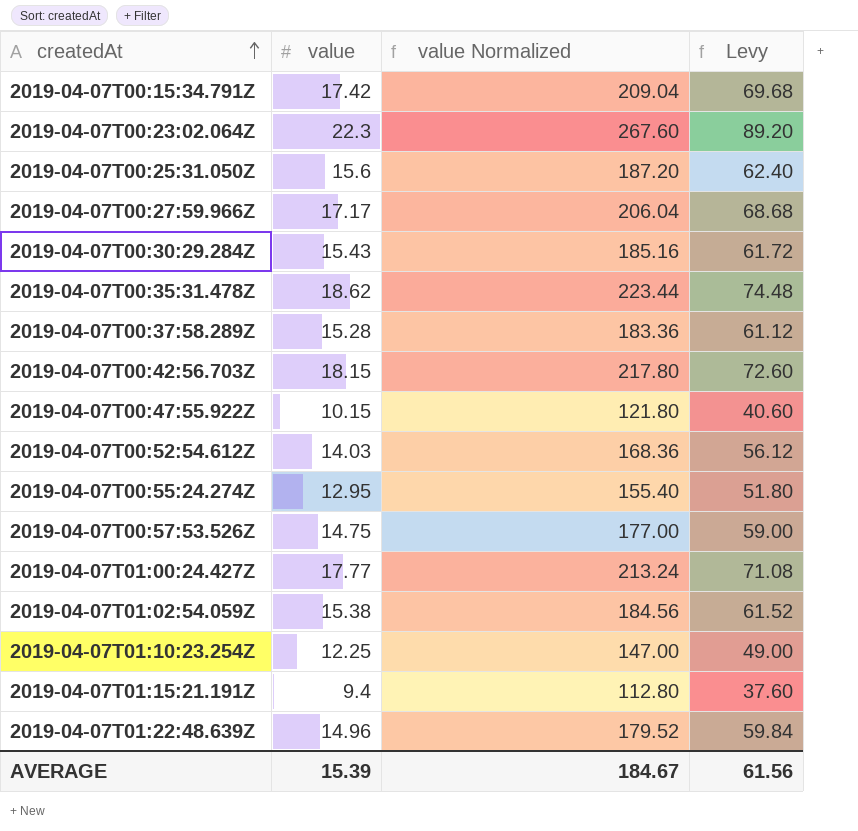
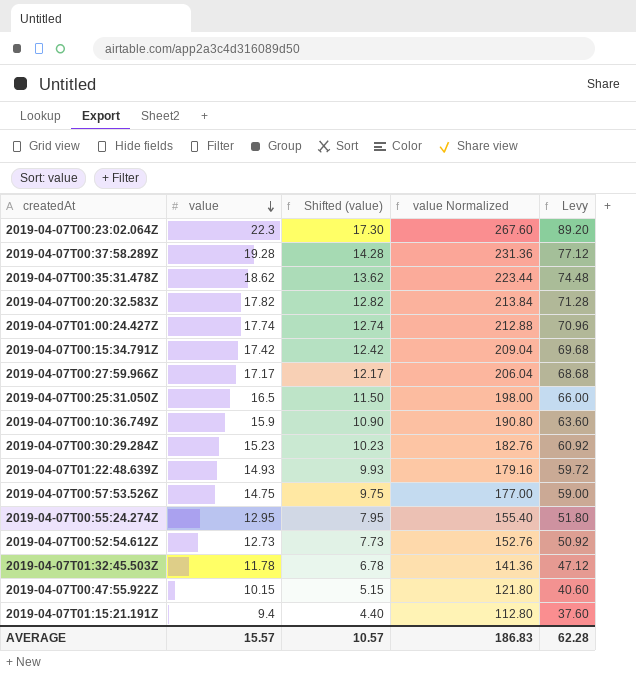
row order: createdAt ascending -> value descending
column Shifted (value) | formula: none -> [value] - 5
row 2019-04-07T00:42:56.703Z: 18.15 | 217.80 | 72.60 -> none
row 2019-04-07T01:02:54.059Z: 15.38 | 184.56 | 61.52 -> none
row 2019-04-07T01:10:23.254Z: 12.25 | 147.00 | 49.00 -> none
2019-04-07T00:37:58.289Z | value: 15.28 -> 19.28
2019-04-07T00:37:58.289Z | value Normalized: 183.36 -> 231.36
2019-04-07T00:37:58.289Z | Levy: 61.12 -> 77.12
row 2019-04-07T00:20:32.583Z: none -> 17.82 | 12.82 | 213.84 | 71.28
2019-04-07T01:00:24.427Z | value: 17.77 -> 17.74
2019-04-07T01:00:24.427Z | value Normalized: 213.24 -> 212.88
2019-04-07T01:00:24.427Z | Levy: 71.08 -> 70.96
2019-04-07T00:25:31.050Z | value: 15.6 -> 16.5
2019-04-07T00:25:31.050Z | value Normalized: 187.20 -> 198.00
2019-04-07T00:25:31.050Z | Levy: 62.40 -> 66.00
row 2019-04-07T00:10:36.749Z: none -> 15.9 | 10.90 | 190.80 | 63.60
2019-04-07T00:30:29.284Z | value: 15.43 -> 15.23
2019-04-07T00:30:29.284Z | value Normalized: 185.16 -> 182.76
2019-04-07T00:30:29.284Z | Levy: 61.72 -> 60.92
2019-04-07T01:22:48.639Z | value: 14.96 -> 14.93
2019-04-07T01:22:48.639Z | value Normalized: 179.52 -> 179.16
2019-04-07T01:22:48.639Z | Levy: 59.84 -> 59.72
2019-04-07T00:52:54.612Z | value: 14.03 -> 12.73
2019-04-07T00:52:54.612Z | value Normalized: 168.36 -> 152.76
2019-04-07T00:52:54.612Z | Levy: 56.12 -> 50.92
row 2019-04-07T01:32:45.503Z: none -> 11.78 | 6.78 | 141.36 | 47.12
AVERAGE | value: 15.39 -> 15.57
AVERAGE | value Normalized: 184.67 -> 186.83
AVERAGE | Levy: 61.56 -> 62.28

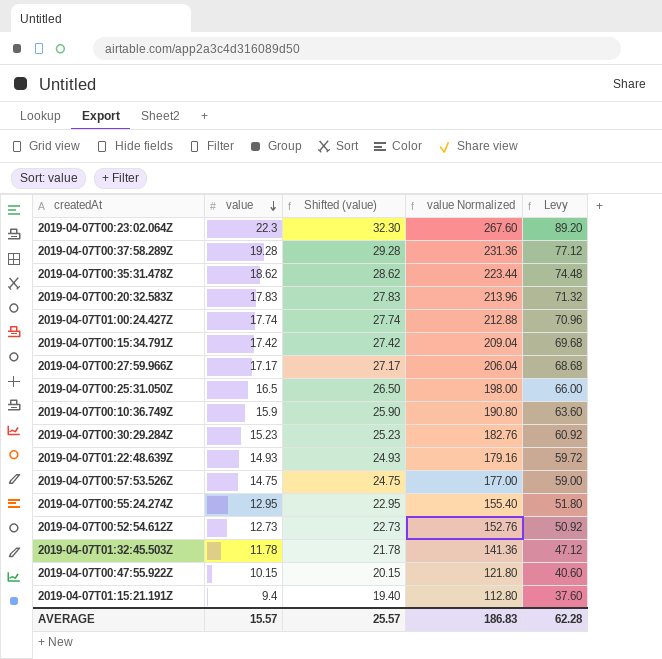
column Shifted (value) | formula: [value] - 5 -> [value] + 10
2019-04-07T00:20:32.583Z | value: 17.82 -> 17.83
2019-04-07T00:20:32.583Z | value Normalized: 213.84 -> 213.96
2019-04-07T00:20:32.583Z | Levy: 71.28 -> 71.32
AVERAGE | Shifted (value): 10.57 -> 25.57

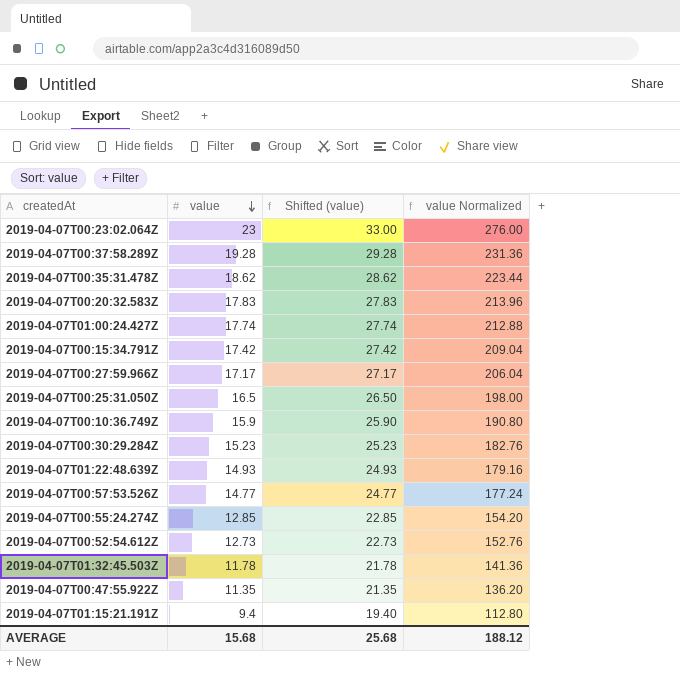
column Levy | formula: [value] * 4 -> none
2019-04-07T00:23:02.064Z | value: 22.3 -> 23
2019-04-07T00:23:02.064Z | Shifted (value): 32.30 -> 33.00
2019-04-07T00:23:02.064Z | value Normalized: 267.60 -> 276.00
2019-04-07T00:57:53.526Z | value: 14.75 -> 14.77
2019-04-07T00:57:53.526Z | Shifted (value): 24.75 -> 24.77
2019-04-07T00:57:53.526Z | value Normalized: 177.00 -> 177.24
2019-04-07T00:55:24.274Z | value: 12.95 -> 12.85
2019-04-07T00:55:24.274Z | Shifted (value): 22.95 -> 22.85
2019-04-07T00:55:24.274Z | value Normalized: 155.40 -> 154.20
2019-04-07T00:47:55.922Z | value: 10.15 -> 11.35
2019-04-07T00:47:55.922Z | Shifted (value): 20.15 -> 21.35
2019-04-07T00:47:55.922Z | value Normalized: 121.80 -> 136.20
AVERAGE | value: 15.57 -> 15.68
AVERAGE | Shifted (value): 25.57 -> 25.68
AVERAGE | value Normalized: 186.83 -> 188.12

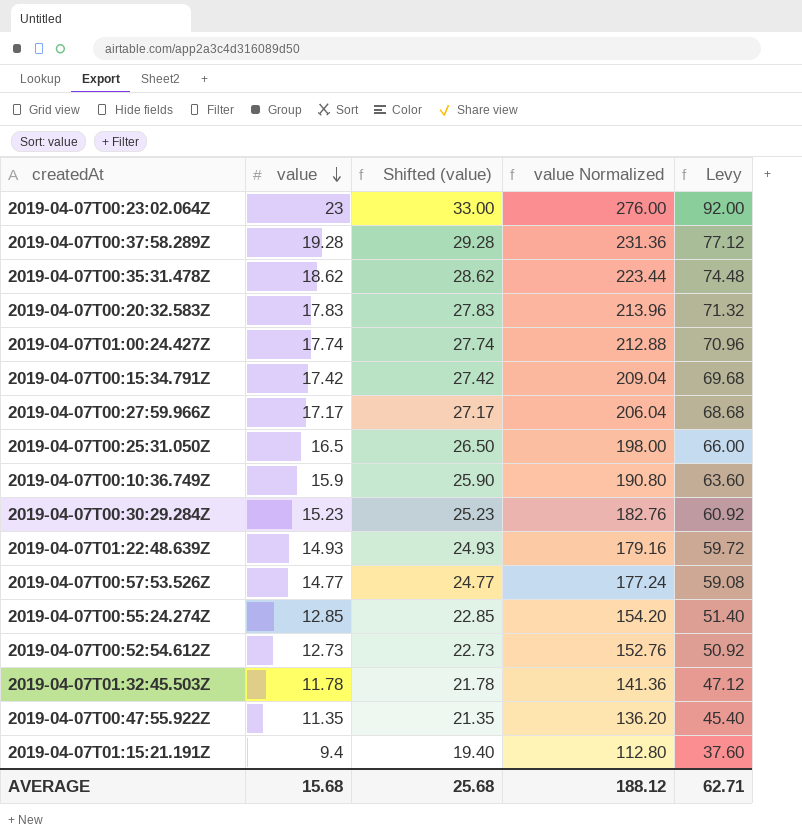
column Levy | formula: none -> [value] * 4

